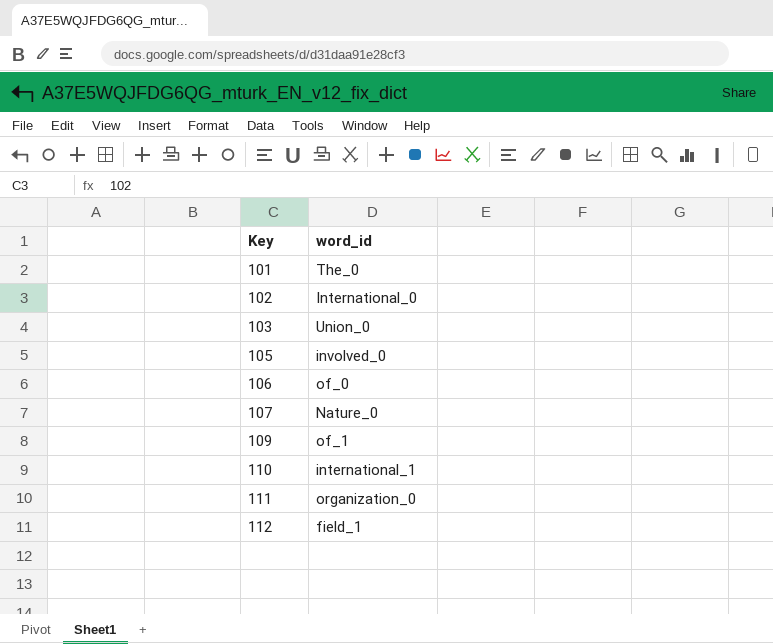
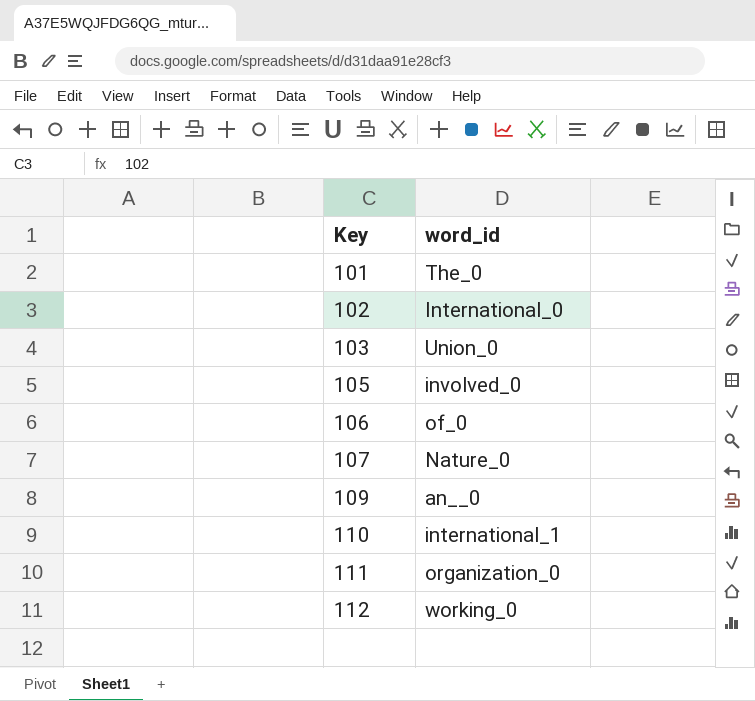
109 | word_id: of_1 -> an__0
112 | word_id: field_1 -> working_0

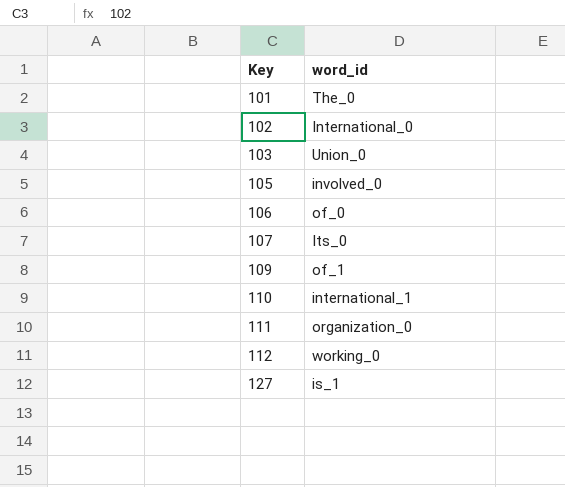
107 | word_id: Nature_0 -> Its_0
109 | word_id: an__0 -> of_1
row 127: none -> is_1

